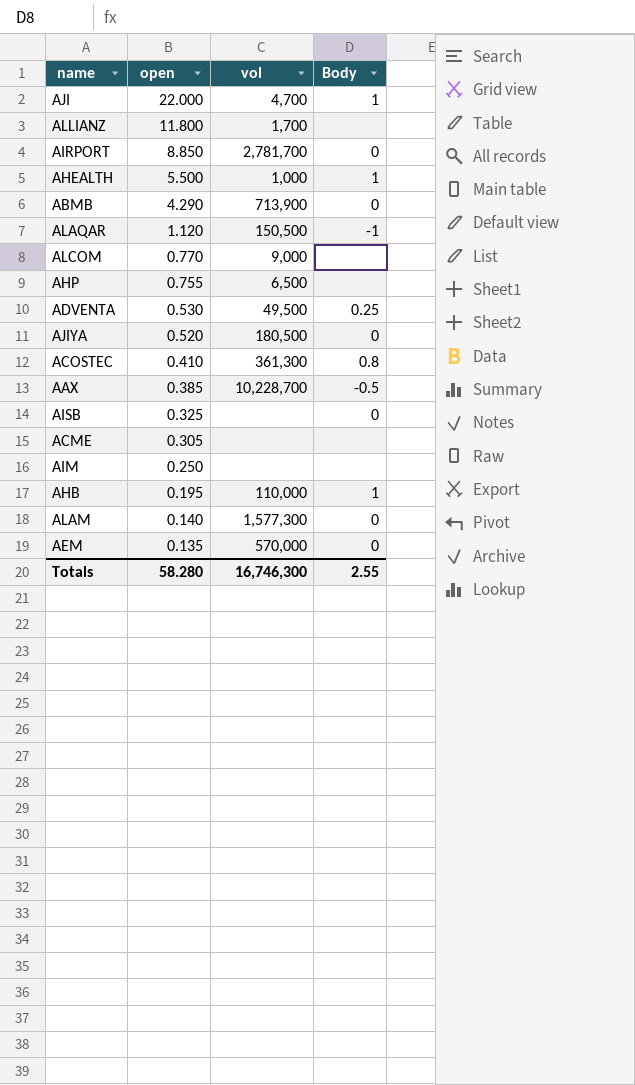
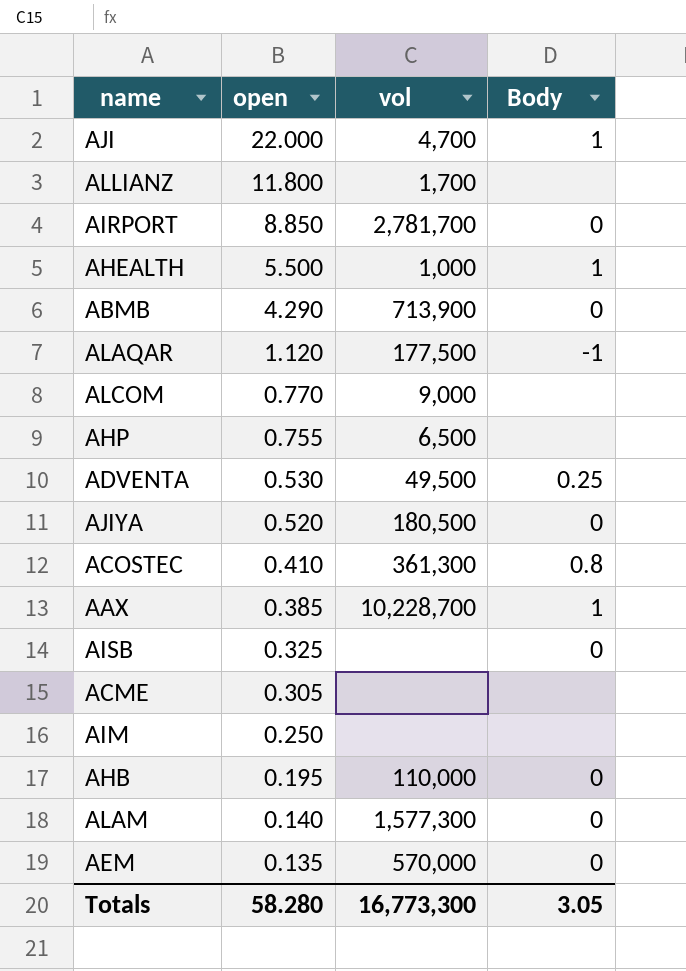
ALAQAR | vol: 150,500 -> 177,500
AAX | Body: -0.5 -> 1
AHB | Body: 1 -> 0
Totals | vol: 16,746,300 -> 16,773,300
Totals | Body: 2.55 -> 3.05

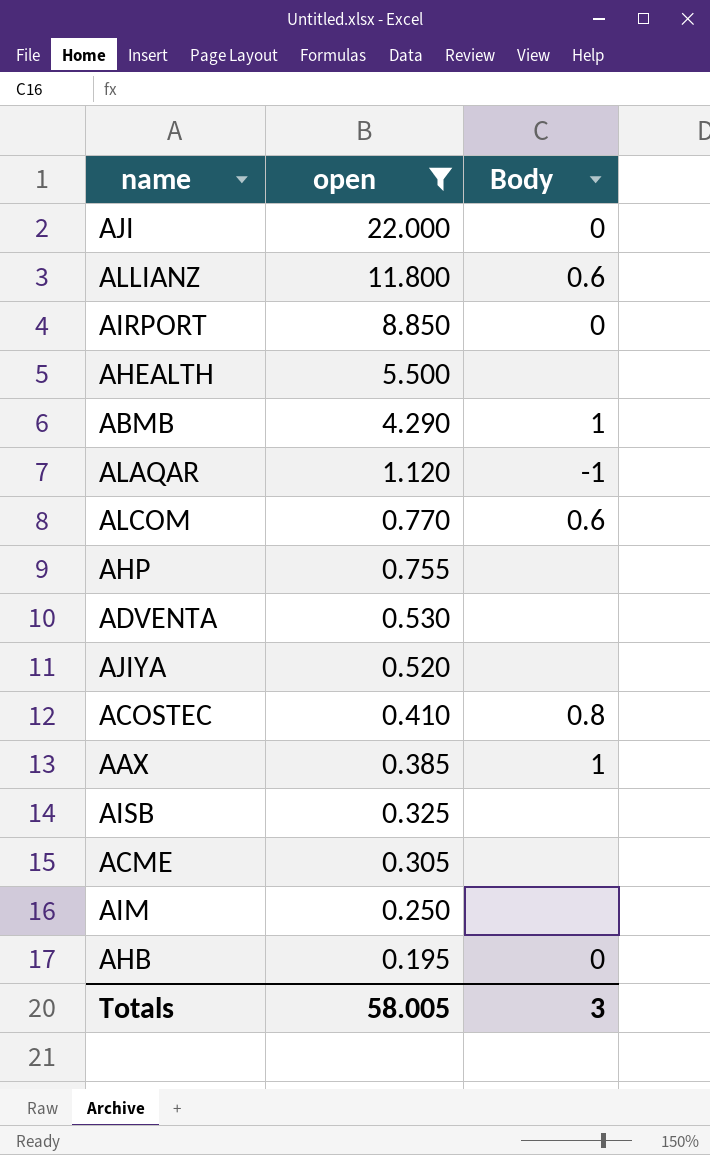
filter: none -> open >= 0.195
column vol | position: 3 -> none
AJI | Body: 1 -> 0
ALLIANZ | Body: none -> 0.6
AHEALTH | Body: 1 -> none
ABMB | Body: 0 -> 1
ALCOM | Body: none -> 0.6
ADVENTA | Body: 0.25 -> none
AJIYA | Body: 0 -> none
AISB | Body: 0 -> none
Totals | open: 58.280 -> 58.005
Totals | Body: 3.05 -> 3

